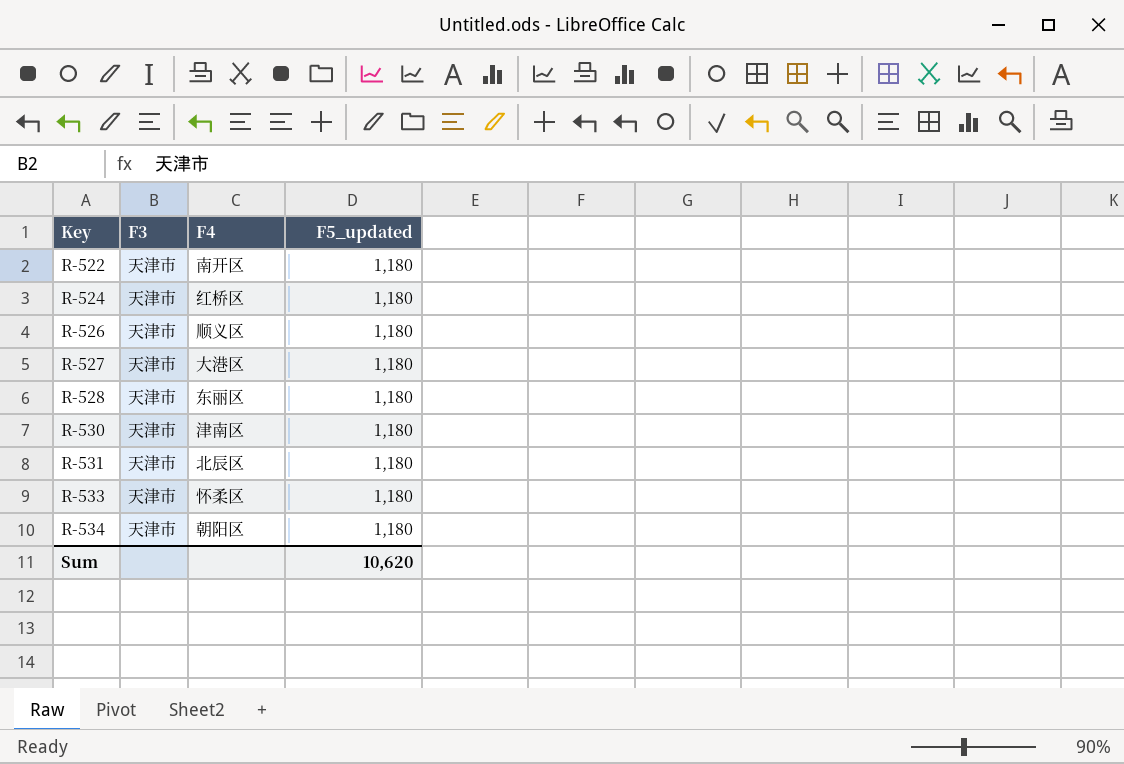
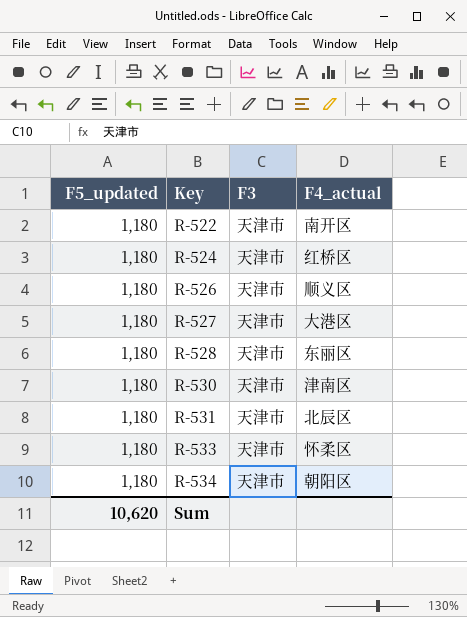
column F5_updated | position: 4 -> 1
column name: F4 -> F4_actual

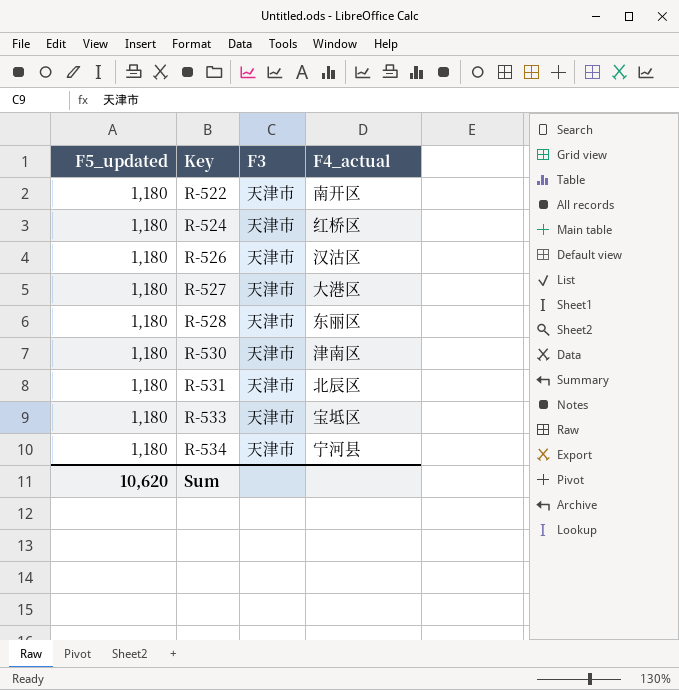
R-526 | F4_actual: 顺义区 -> 汉沽区
R-533 | F4_actual: 怀柔区 -> 宝坻区
R-534 | F4_actual: 朝阳区 -> 宁河县

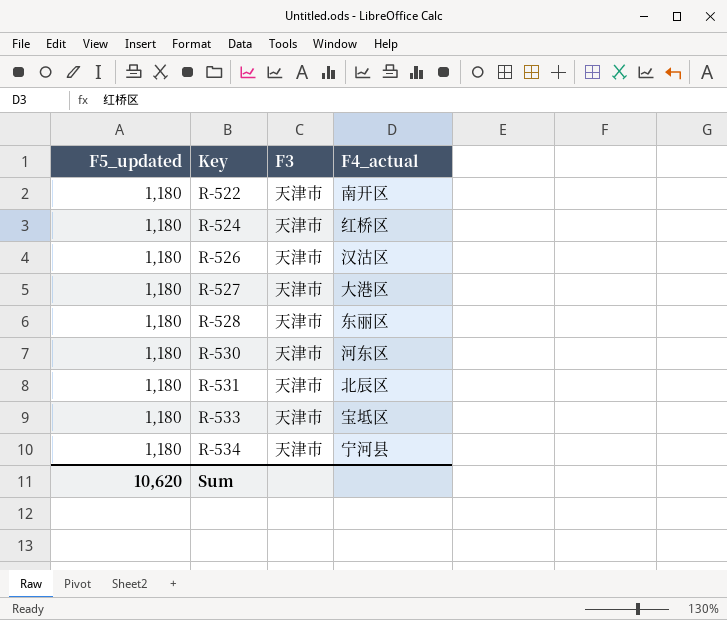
R-530 | F4_actual: 津南区 -> 河东区

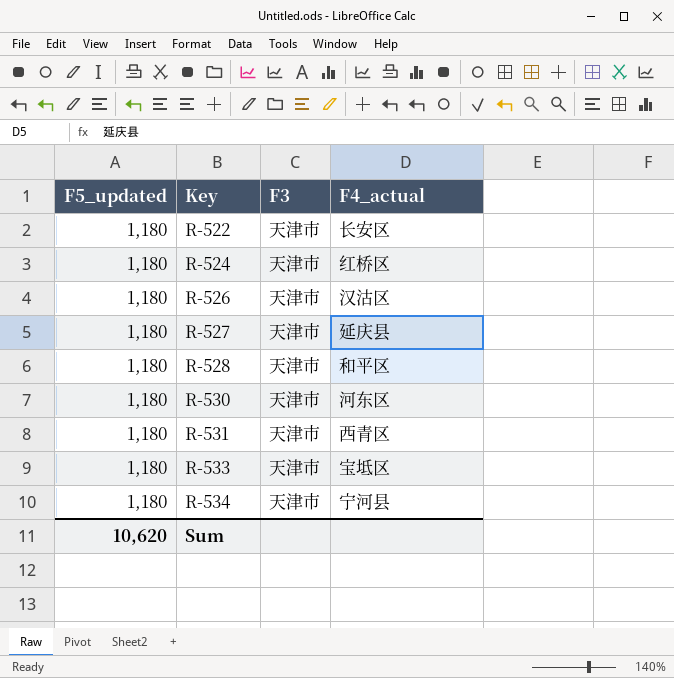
R-522 | F4_actual: 南开区 -> 长安区
R-527 | F4_actual: 大港区 -> 延庆县
R-528 | F4_actual: 东丽区 -> 和平区
R-531 | F4_actual: 北辰区 -> 西青区

